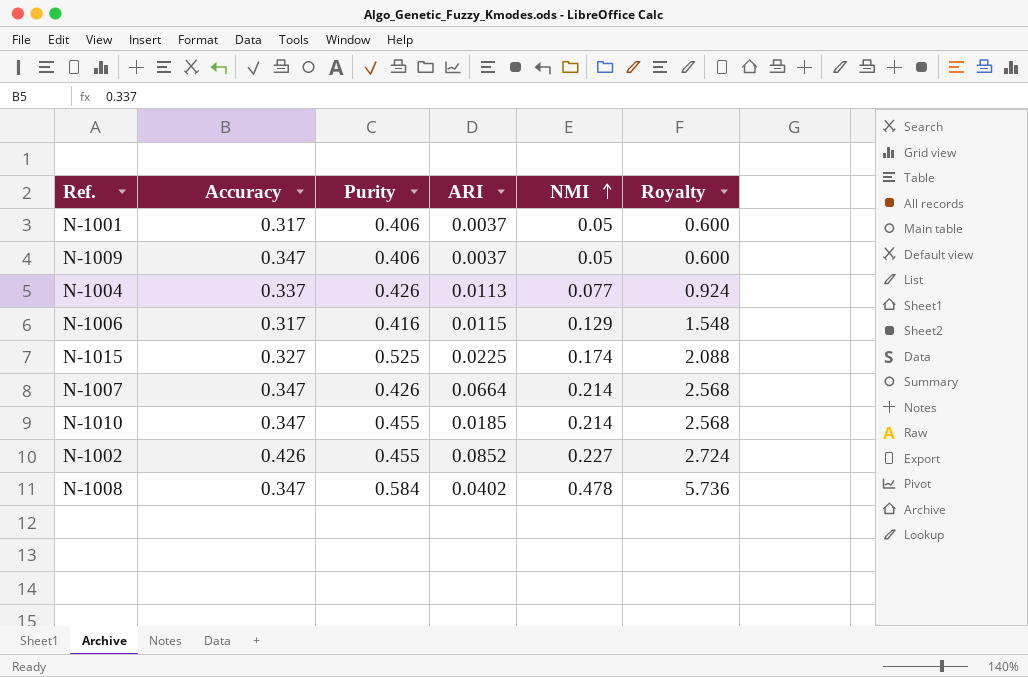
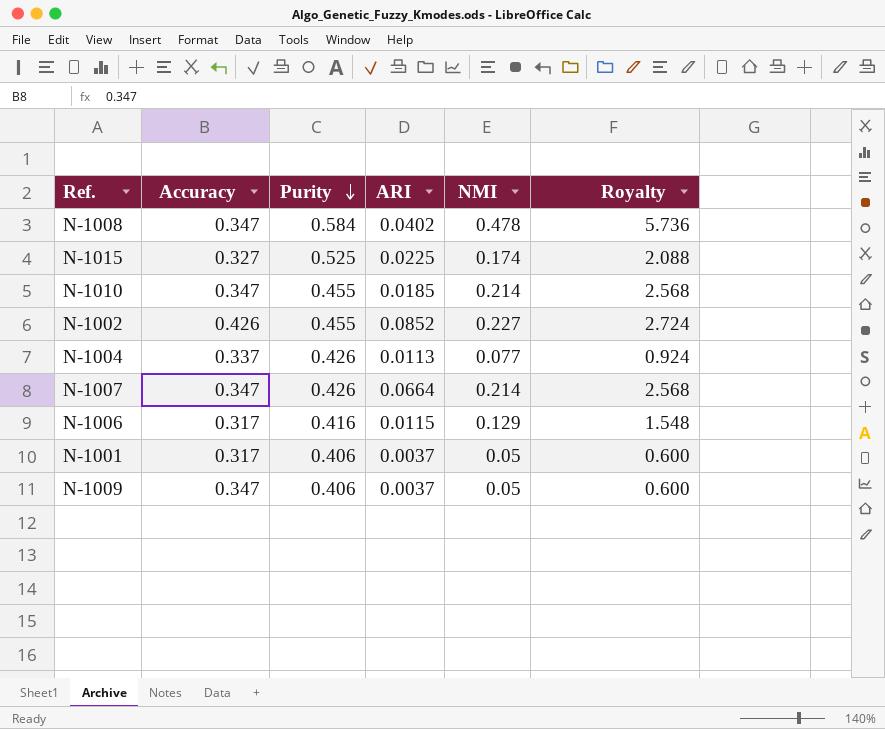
row order: NMI ascending -> Purity descending

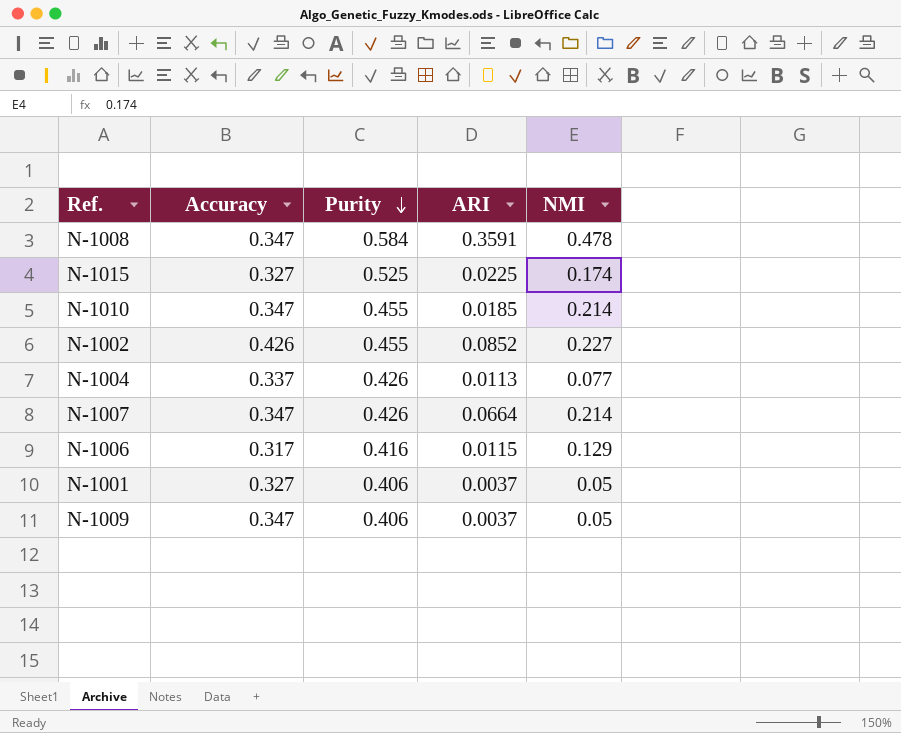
column Royalty | formula: [NMI] * 12 -> none
N-1008 | ARI: 0.0402 -> 0.3591
N-1001 | Accuracy: 0.317 -> 0.327

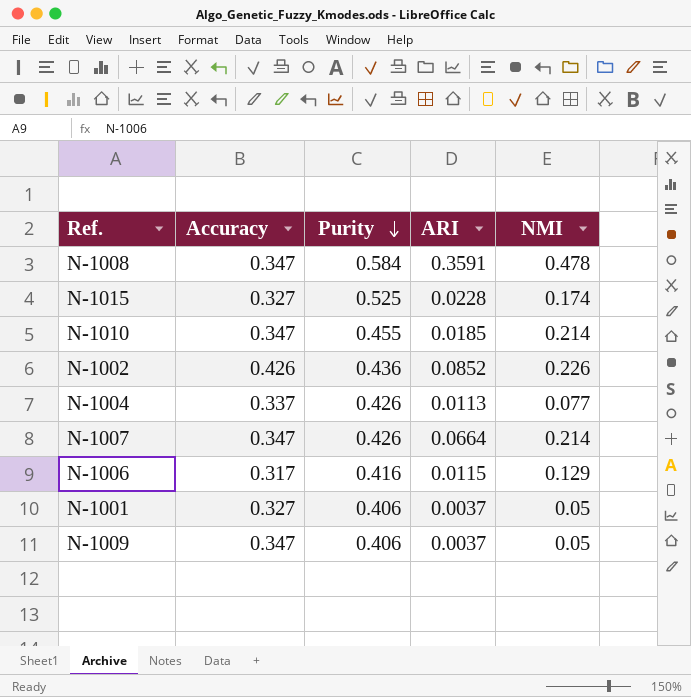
N-1015 | ARI: 0.0225 -> 0.0228
N-1002 | Purity: 0.455 -> 0.436
N-1002 | NMI: 0.227 -> 0.226

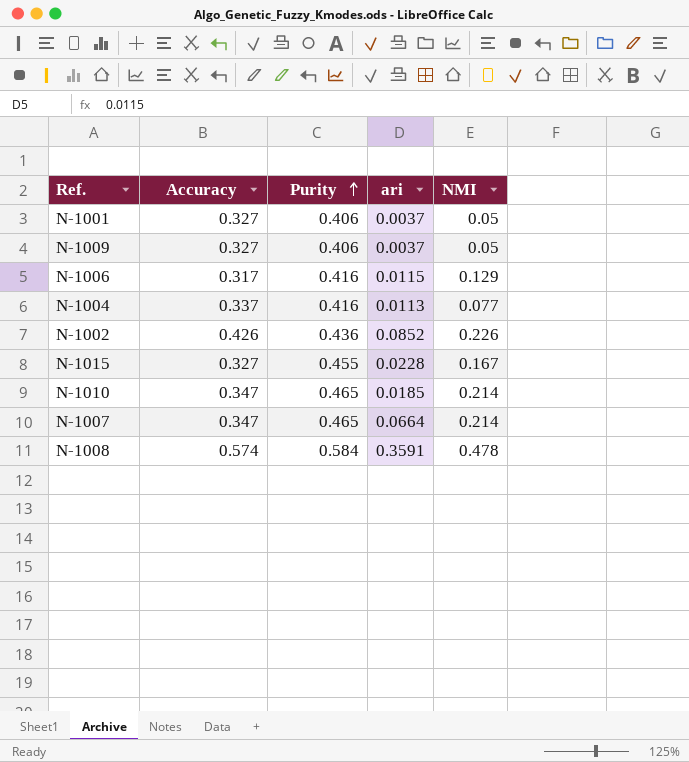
row order: Purity descending -> Purity ascending
column name: ARI -> ari
N-1009 | Accuracy: 0.347 -> 0.327
N-1004 | Purity: 0.426 -> 0.416
N-1015 | Purity: 0.525 -> 0.455
N-1015 | NMI: 0.174 -> 0.167
N-1010 | Purity: 0.455 -> 0.465
N-1007 | Purity: 0.426 -> 0.465
N-1008 | Accuracy: 0.347 -> 0.574

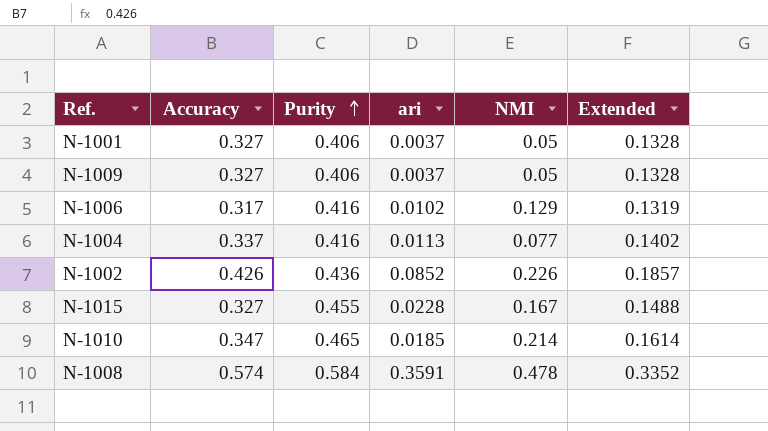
column Extended | formula: none -> [Accuracy] * [Purity]
row N-1007: 0.347 | 0.465 | 0.0664 | 0.214 -> none
N-1006 | ari: 0.0115 -> 0.0102

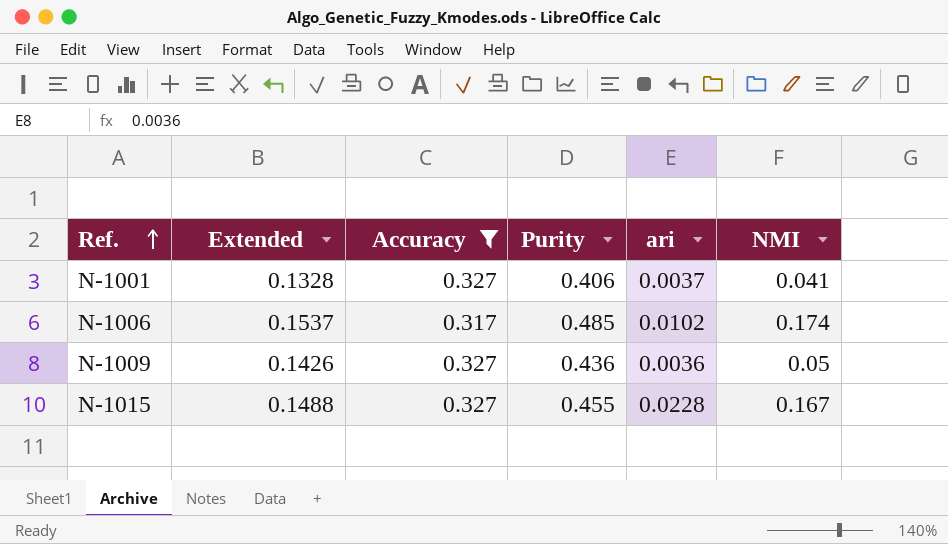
filter: none -> Accuracy <= 0.327
row order: Purity ascending -> Ref. ascending
column Extended | position: 6 -> 2
N-1001 | NMI: 0.05 -> 0.041
N-1006 | Extended: 0.1319 -> 0.1537
N-1006 | Purity: 0.416 -> 0.485
N-1006 | NMI: 0.129 -> 0.174
N-1009 | Extended: 0.1328 -> 0.1426
N-1009 | Purity: 0.406 -> 0.436
N-1009 | ari: 0.0037 -> 0.0036

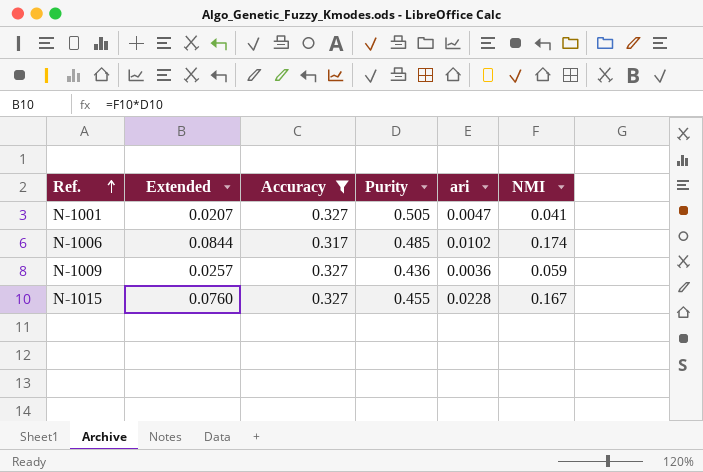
column Extended | formula: [Accuracy] * [Purity] -> [Purity] * [NMI]
N-1001 | Purity: 0.406 -> 0.505
N-1001 | ari: 0.0037 -> 0.0047
N-1009 | NMI: 0.05 -> 0.059

